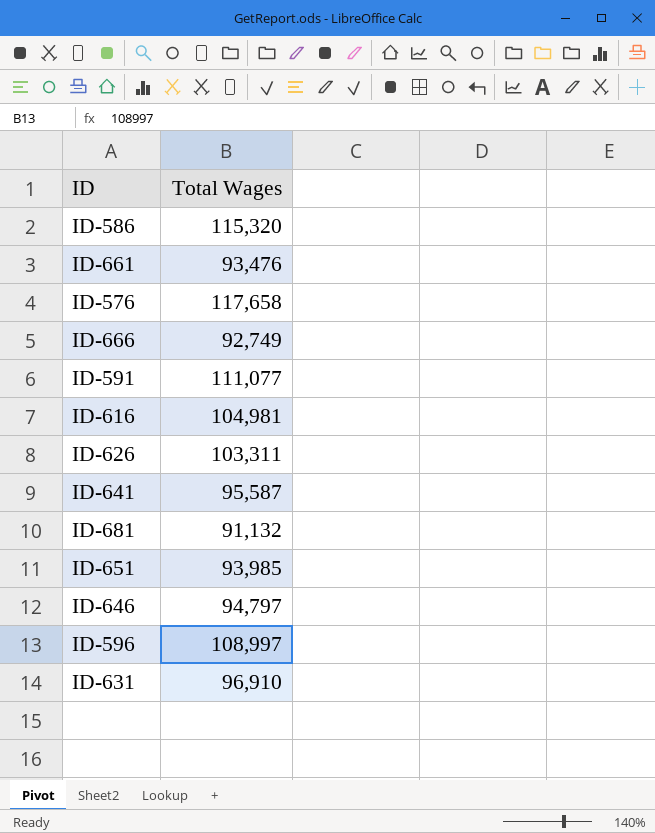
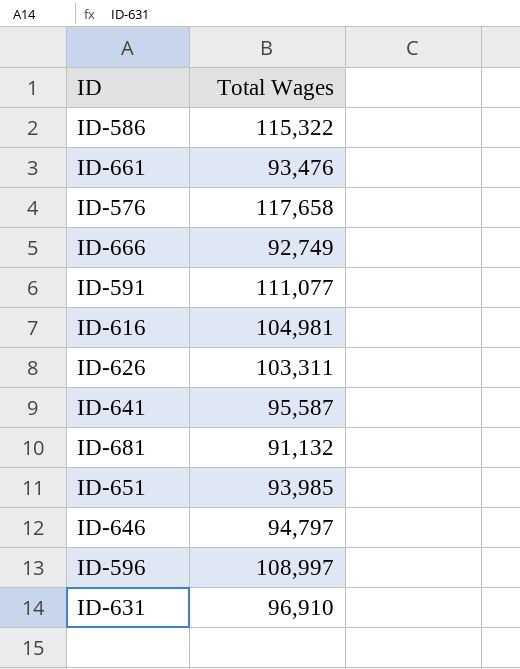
ID-586 | Total Wages: 115,320 -> 115,322

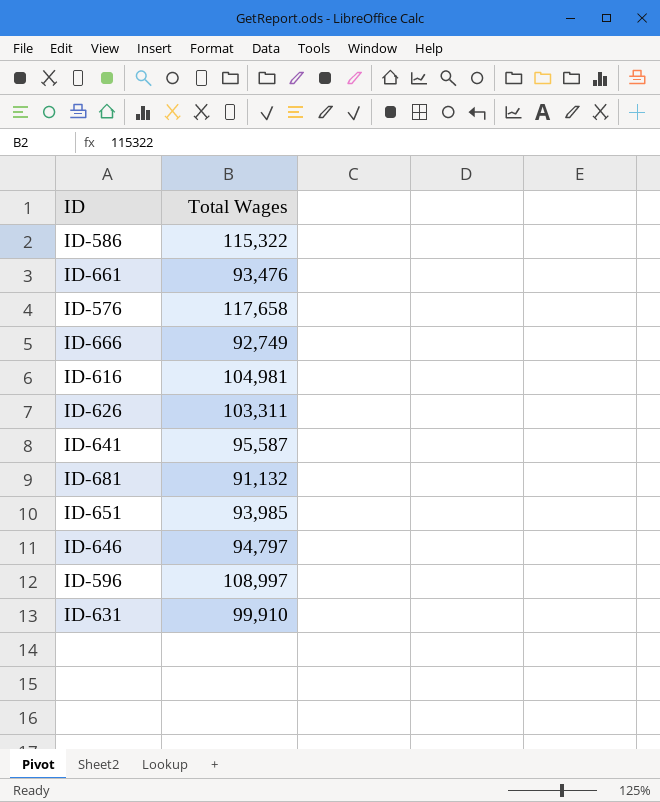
row ID-591: 111,077 -> none
ID-631 | Total Wages: 96,910 -> 99,910

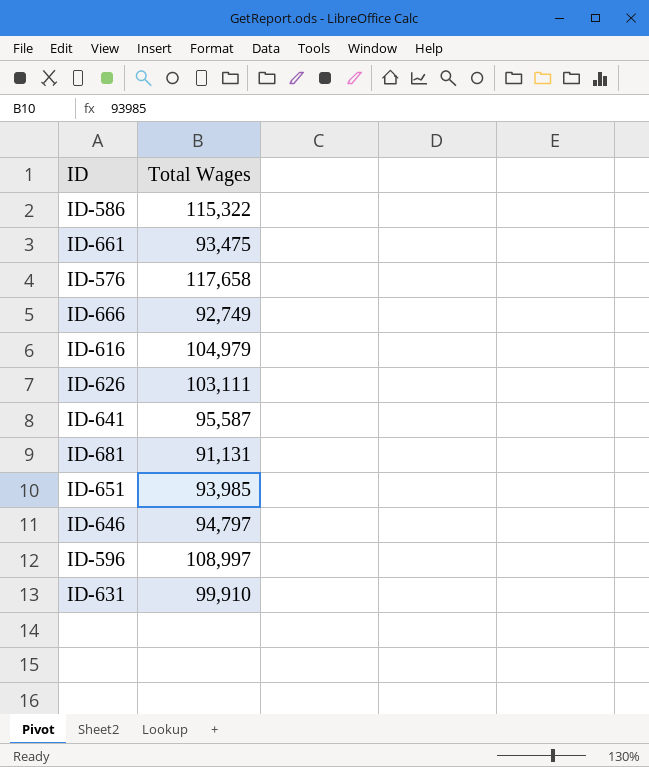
ID-661 | Total Wages: 93,476 -> 93,475
ID-616 | Total Wages: 104,981 -> 104,979
ID-626 | Total Wages: 103,311 -> 103,111
ID-681 | Total Wages: 91,132 -> 91,131

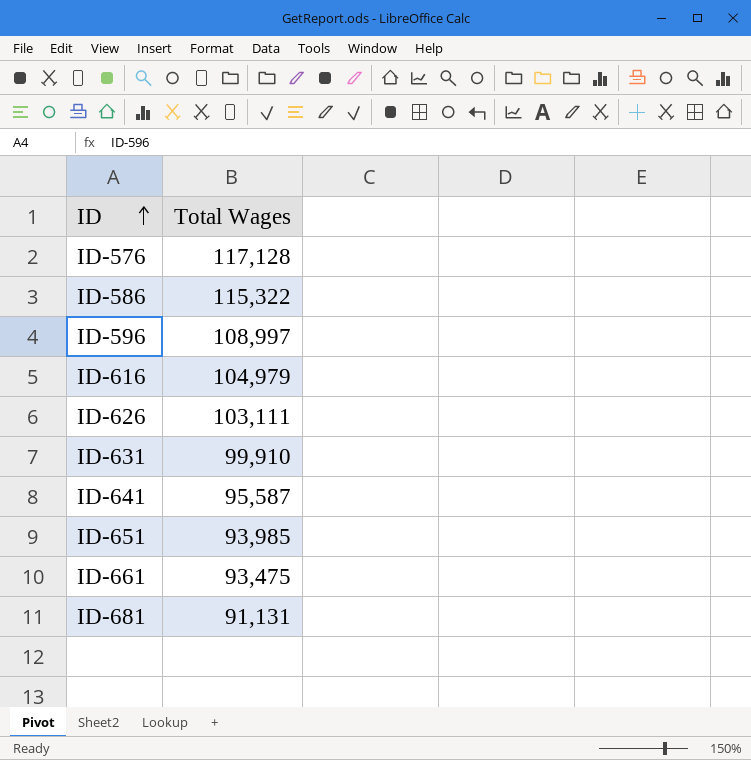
row order: none -> ID ascending
row ID-666: 92,749 -> none
row ID-646: 94,797 -> none
ID-576 | Total Wages: 117,658 -> 117,128

